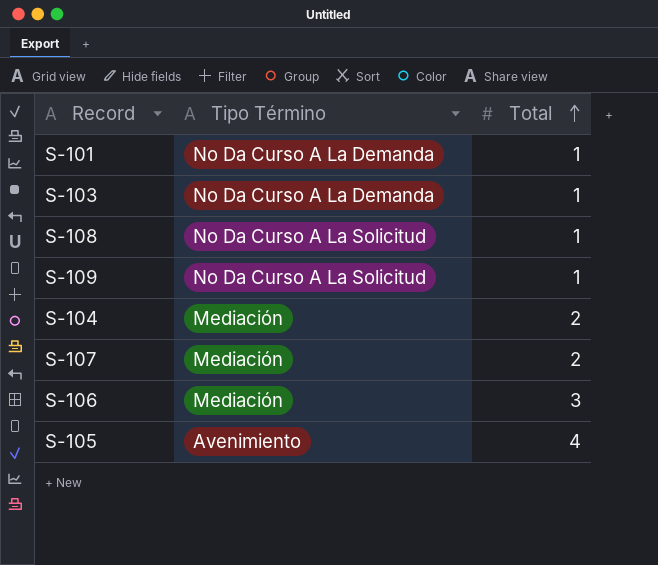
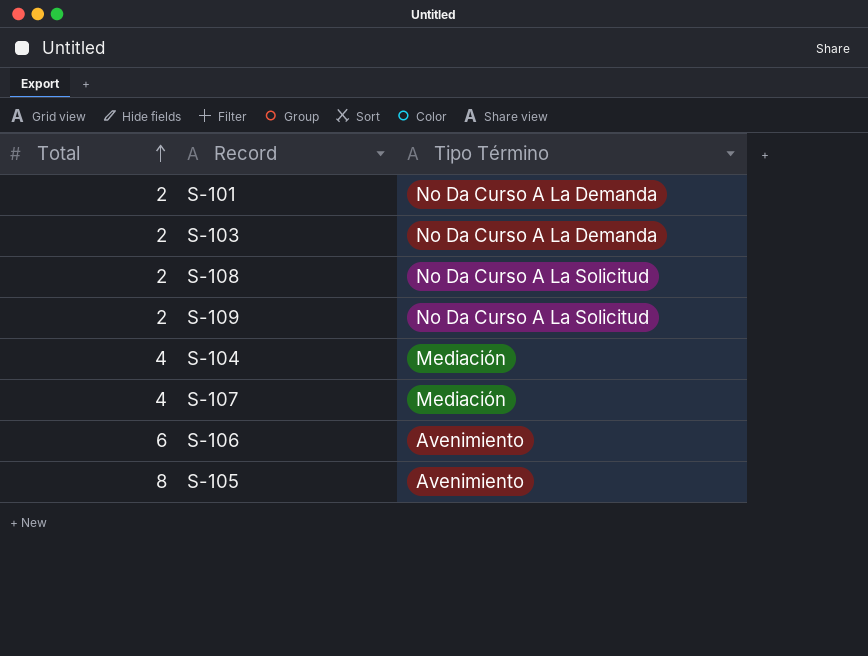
column Total | position: 3 -> 1
S-101 | Total: 1 -> 2
S-103 | Total: 1 -> 2
S-108 | Total: 1 -> 2
S-109 | Total: 1 -> 2
S-104 | Total: 2 -> 4
S-107 | Total: 2 -> 4
S-106 | Total: 3 -> 6
S-106 | Tipo Término: Mediación -> Avenimiento
S-105 | Total: 4 -> 8

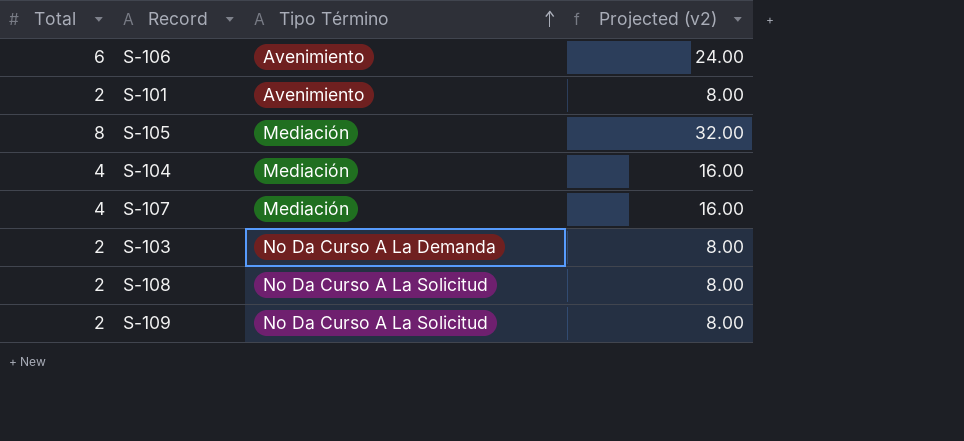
row order: Total ascending -> Tipo Término ascending
column Projected (v2) | formula: none -> [Total] * 4
S-101 | Tipo Término: No Da Curso A La Demanda -> Avenimiento
S-105 | Tipo Término: Avenimiento -> Mediación

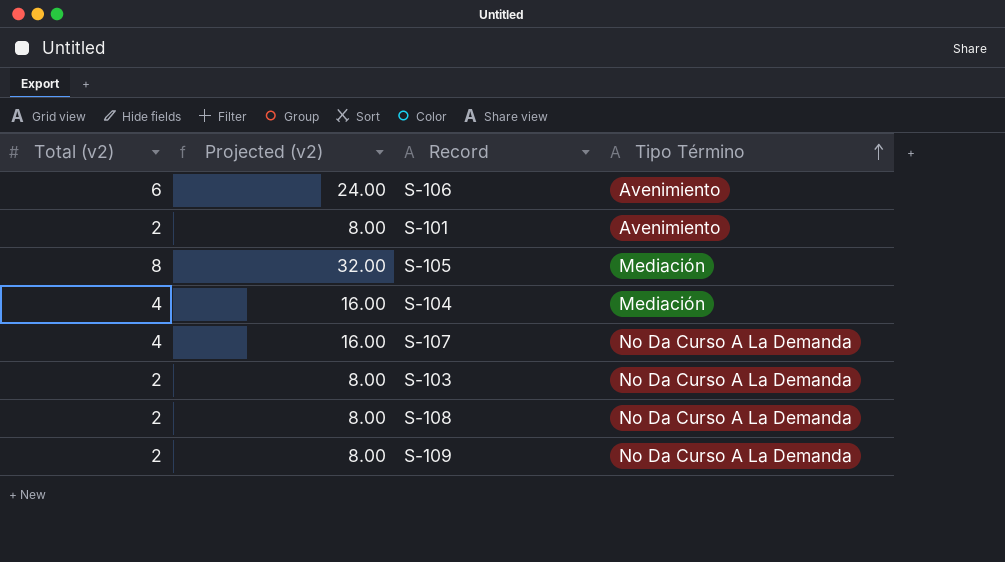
column name: Total -> Total (v2)
column Projected (v2) | position: 4 -> 2
S-107 | Tipo Término: Mediación -> No Da Curso A La Demanda
S-108 | Tipo Término: No Da Curso A La Solicitud -> No Da Curso A La Demanda
S-109 | Tipo Término: No Da Curso A La Solicitud -> No Da Curso A La Demanda

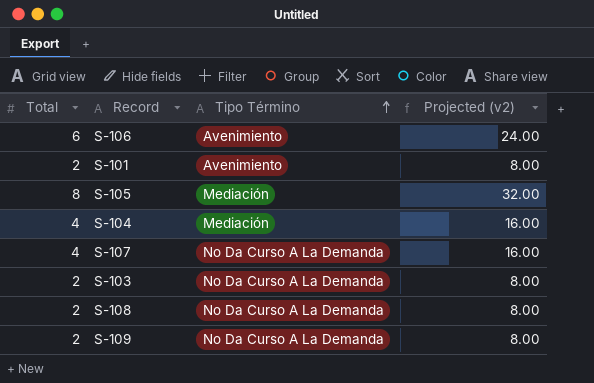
column name: Total (v2) -> Total
column Projected (v2) | position: 2 -> 4

